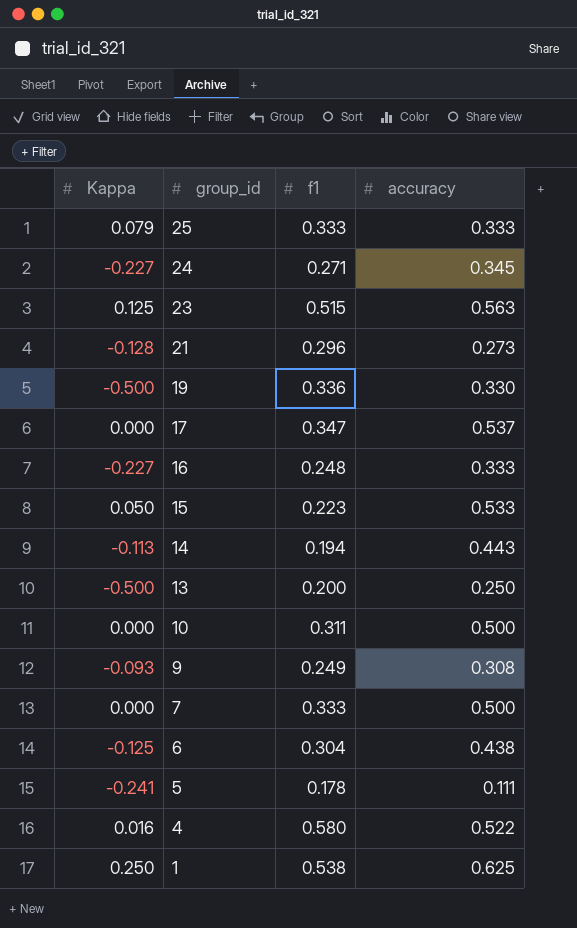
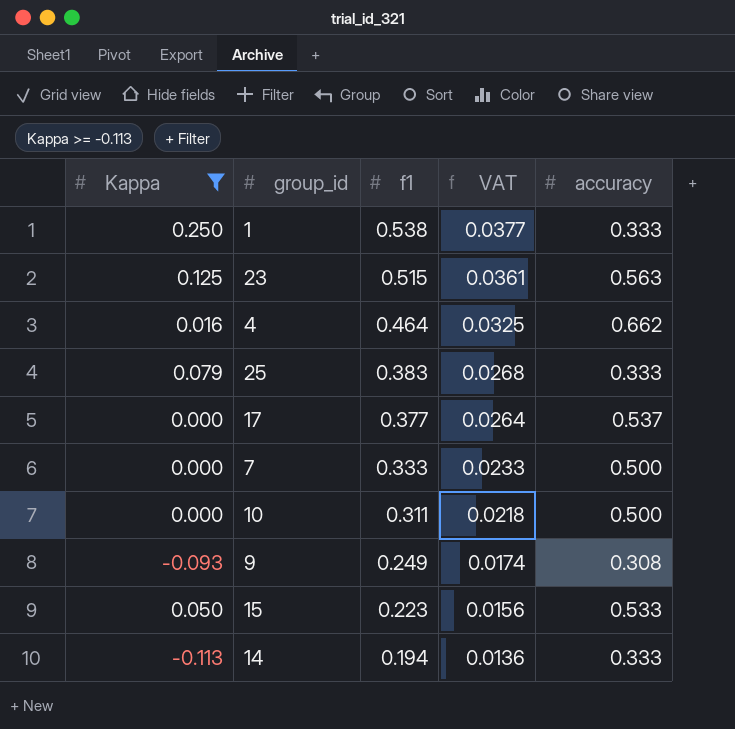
filter: none -> Kappa >= -0.113
row order: group_id descending -> f1 descending
column VAT | formula: none -> [f1] * 0.07
1 | accuracy: 0.625 -> 0.333
4 | f1: 0.580 -> 0.464
4 | accuracy: 0.522 -> 0.662
25 | f1: 0.333 -> 0.383
17 | f1: 0.347 -> 0.377
14 | accuracy: 0.443 -> 0.333

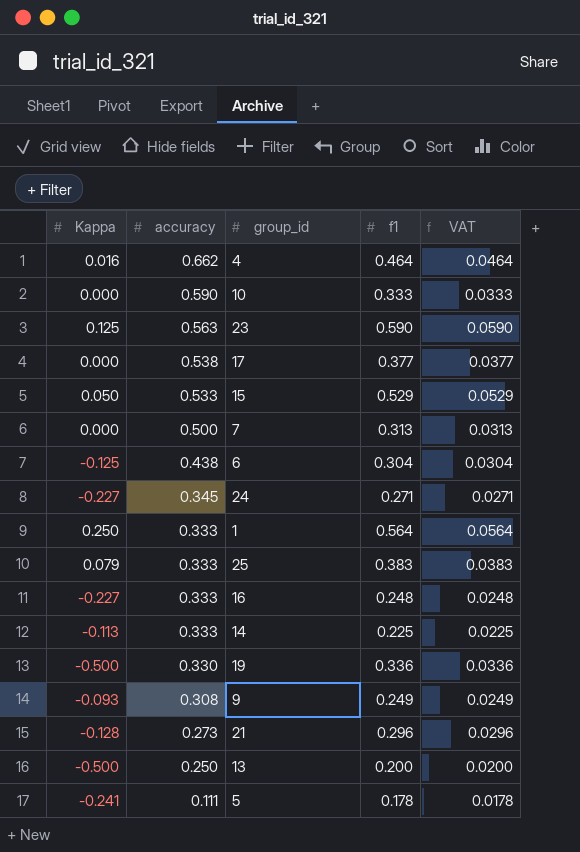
filter: Kappa >= -0.113 -> none
row order: f1 descending -> accuracy descending
column accuracy | position: 5 -> 2
column VAT | formula: [f1] * 0.07 -> [f1] * 0.1
10 | accuracy: 0.500 -> 0.590
10 | f1: 0.311 -> 0.333
23 | f1: 0.515 -> 0.590
17 | accuracy: 0.537 -> 0.538
15 | f1: 0.223 -> 0.529
7 | f1: 0.333 -> 0.313
1 | f1: 0.538 -> 0.564
14 | f1: 0.194 -> 0.225

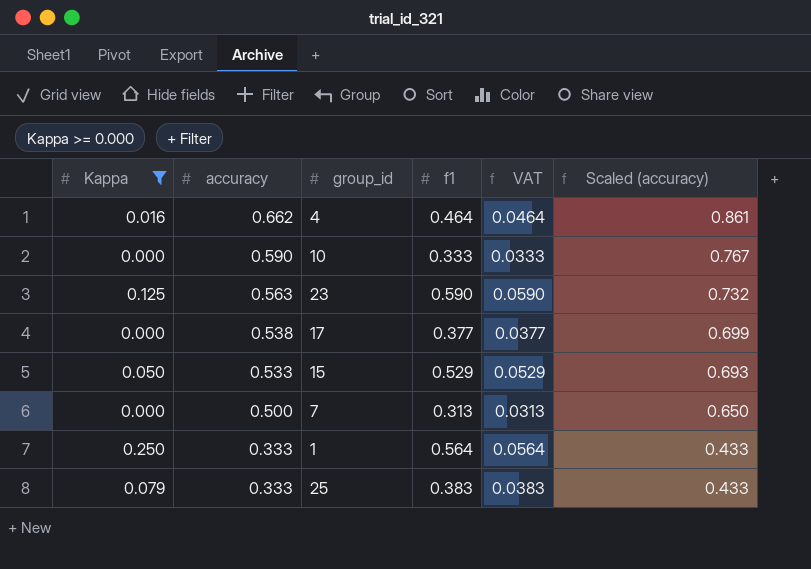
filter: none -> Kappa >= 0.000
column Scaled (accuracy) | formula: none -> [accuracy] * 1.3

